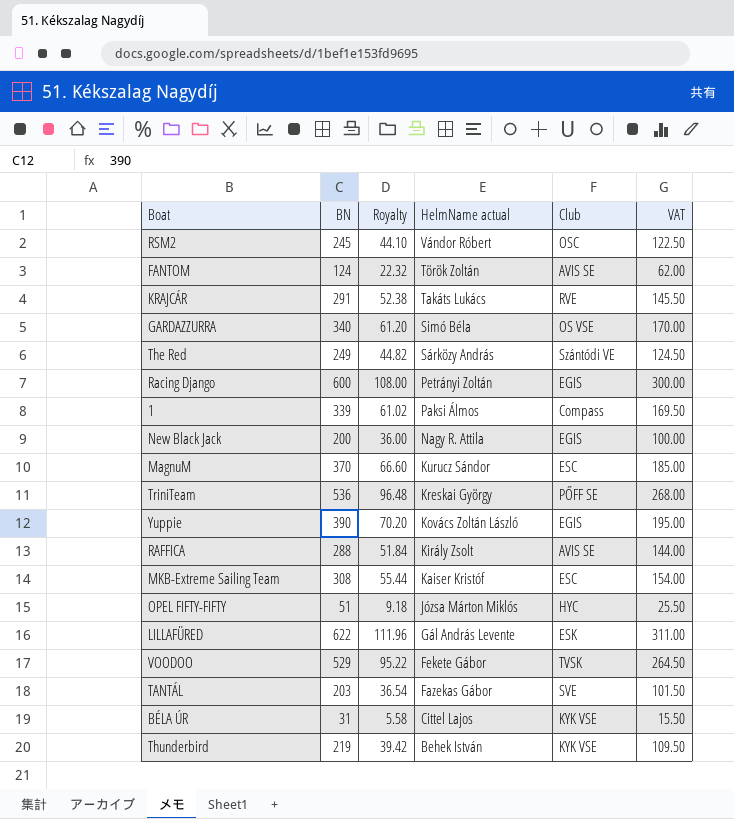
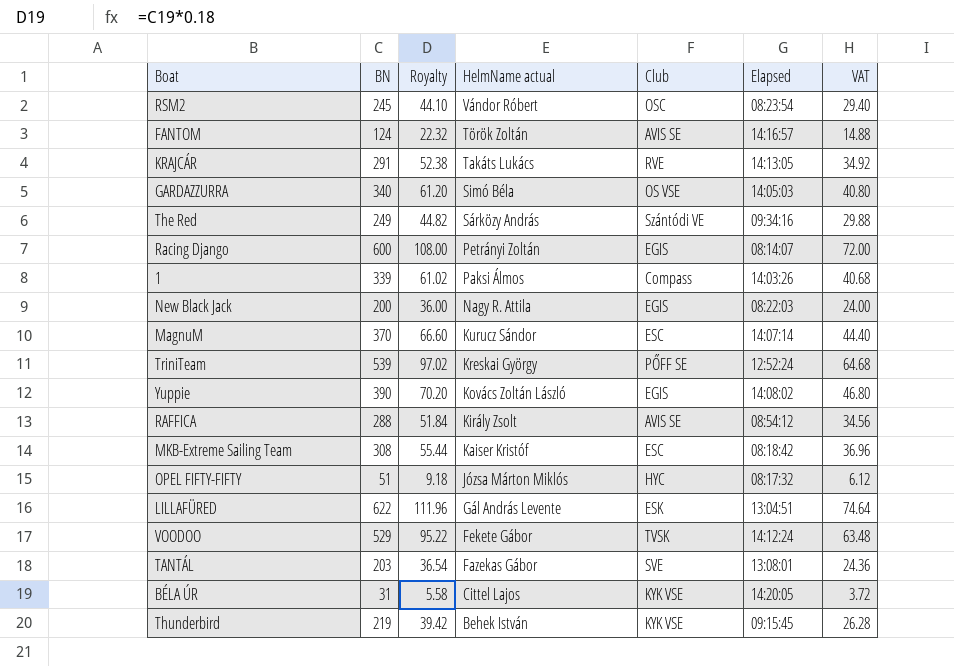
column Elapsed | position: none -> 6
column VAT | formula: [BN] * 0.5 -> [BN] * 0.12
TriniTeam | BN: 536 -> 539
TriniTeam | Royalty: 96.48 -> 97.02

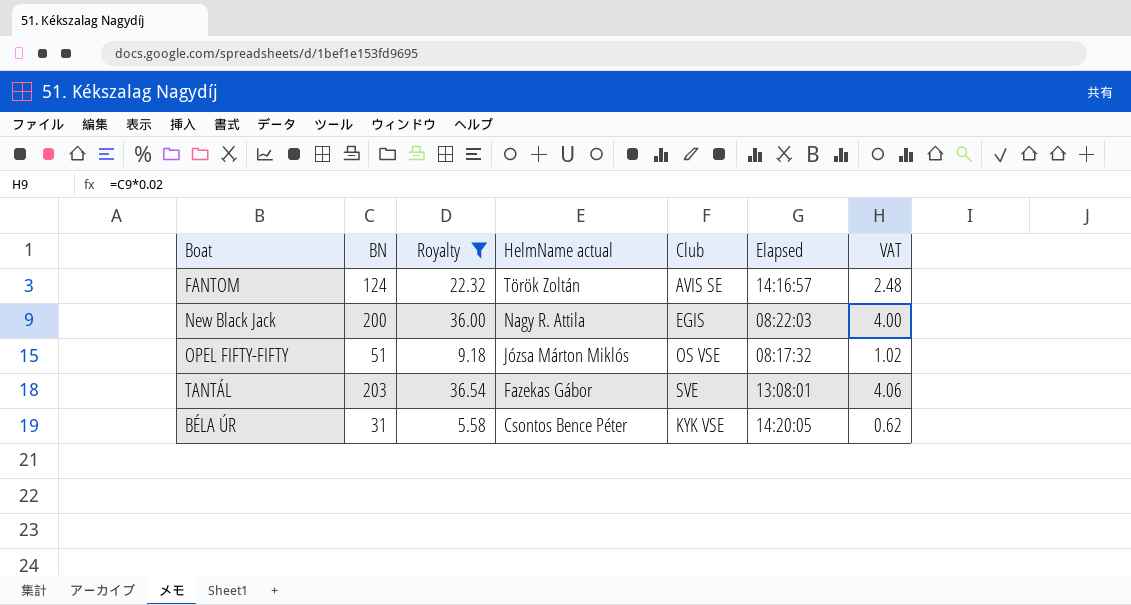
filter: none -> Royalty <= 36.54
column VAT | formula: [BN] * 0.12 -> [BN] * 0.02
OPEL FIFTY-FIFTY | Club: HYC -> OS VSE
BÉLA ÚR | HelmName actual: Cittel Lajos -> Csontos Bence Péter

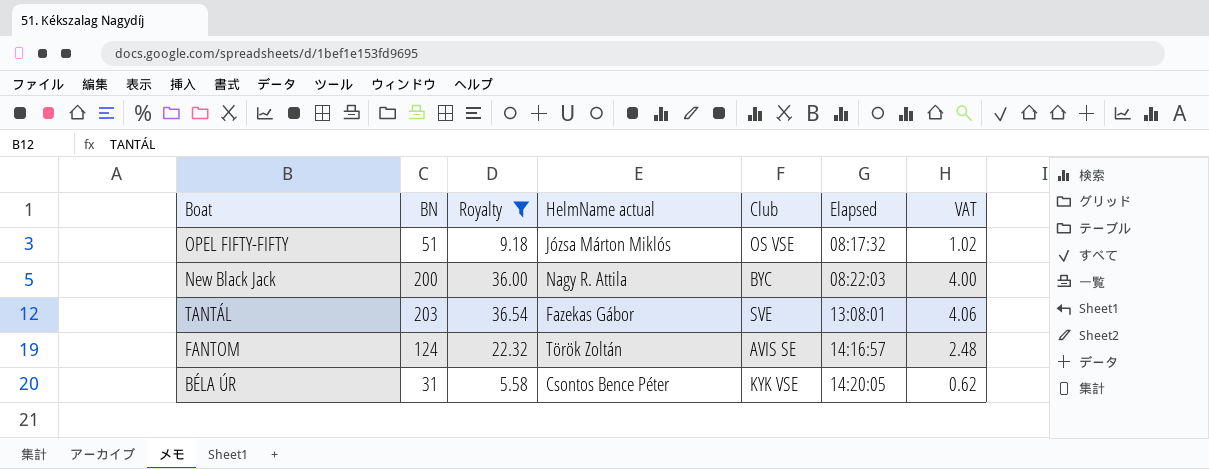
row order: HelmName actual descending -> Elapsed ascending
New Black Jack | Club: EGIS -> BYC

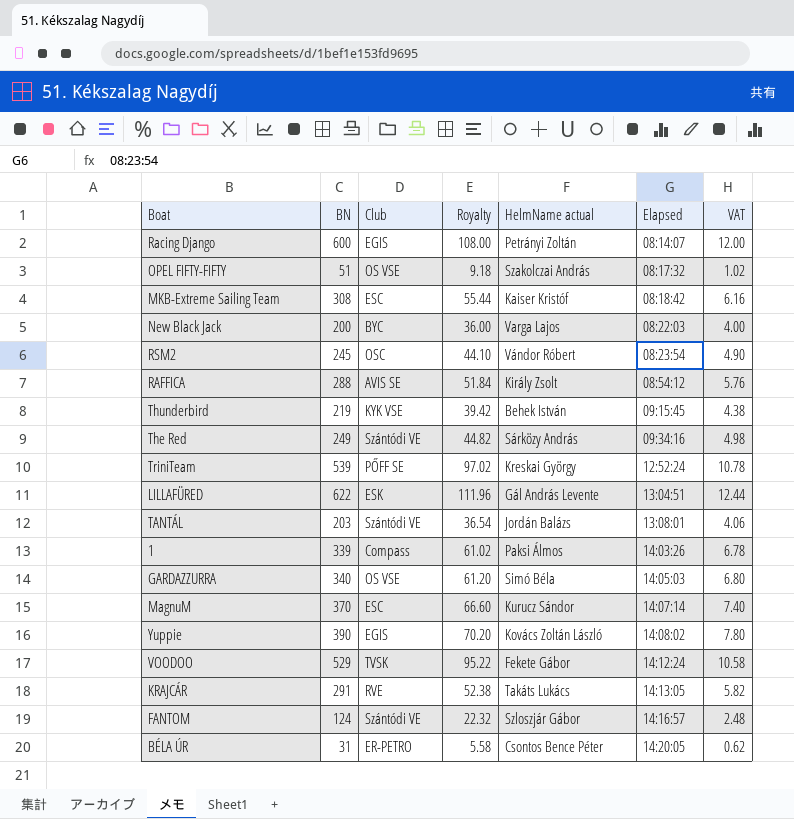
filter: Royalty <= 36.54 -> none
column Club | position: 5 -> 3
OPEL FIFTY-FIFTY | HelmName actual: Józsa Márton Miklós -> Szakolczai András
New Black Jack | HelmName actual: Nagy R. Attila -> Varga Lajos
TANTÁL | Club: SVE -> Szántódi VE
TANTÁL | HelmName actual: Fazekas Gábor -> Jordán Balázs
FANTOM | Club: AVIS SE -> Szántódi VE
FANTOM | HelmName actual: Török Zoltán -> Szloszjár Gábor
BÉLA ÚR | Club: KYK VSE -> ER-PETRO

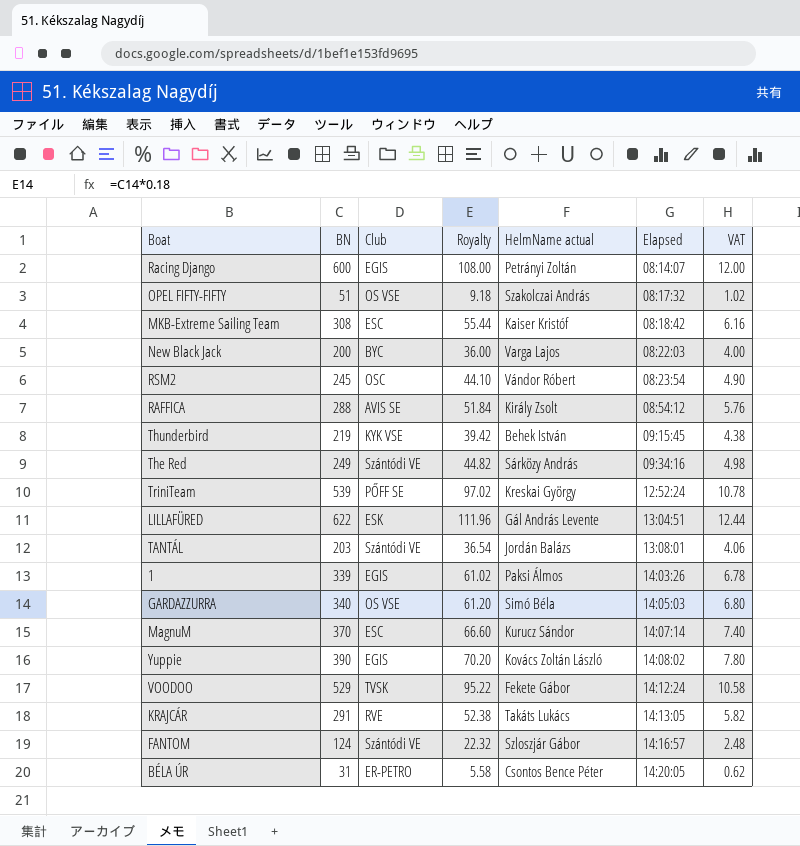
1 | Club: Compass -> EGIS

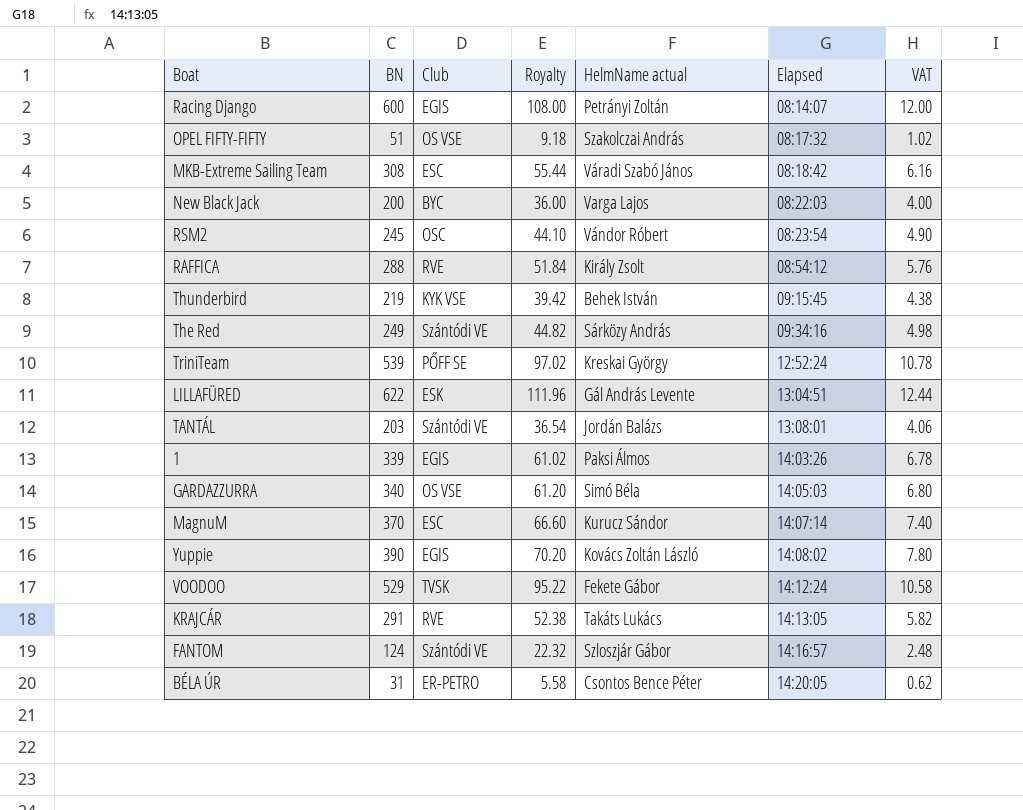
MKB-Extreme Sailing Team | HelmName actual: Kaiser Kristóf -> Váradi Szabó János
RAFFICA | Club: AVIS SE -> RVE

